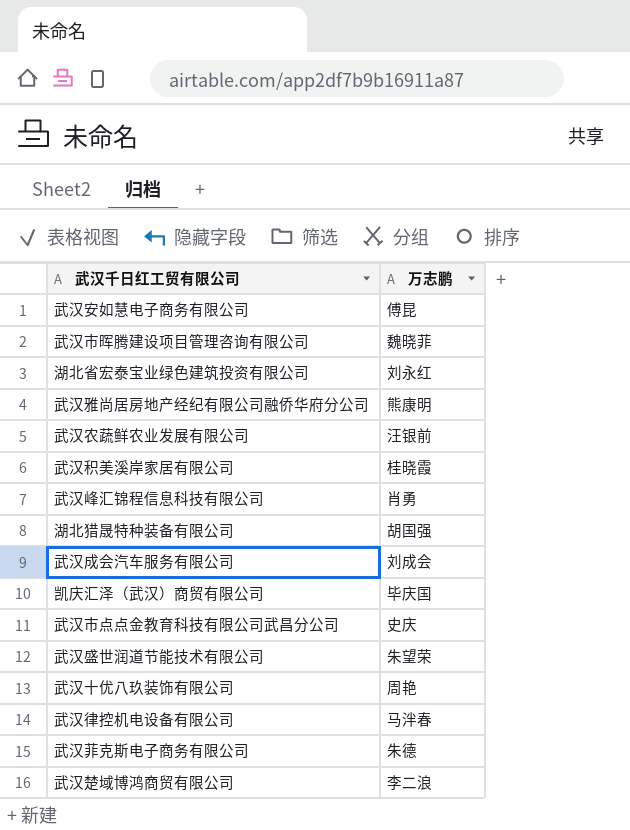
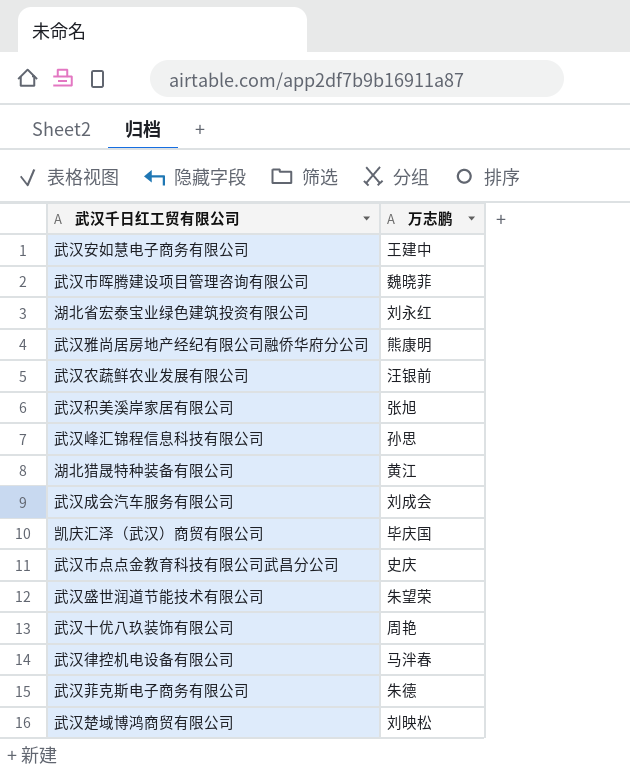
武汉安如慧电子商务有限公司 | 万志鹏: 傅昆 -> 王建中
武汉积美溪岸家居有限公司 | 万志鹏: 桂晓霞 -> 张旭
武汉峰汇锦程信息科技有限公司 | 万志鹏: 肖勇 -> 孙思
湖北猎晟特种装备有限公司 | 万志鹏: 胡国强 -> 黄江
武汉楚域博鸿商贸有限公司 | 万志鹏: 李二浪 -> 刘映松

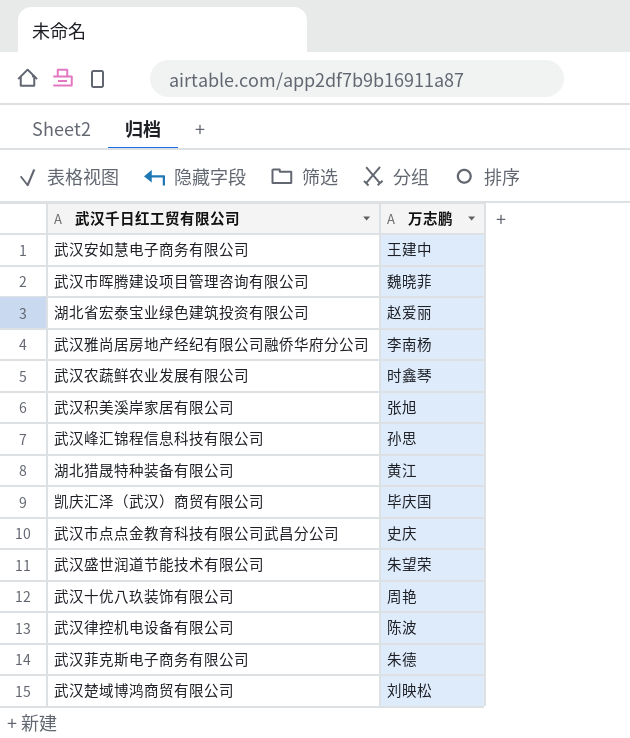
row 武汉成会汽车服务有限公司: 刘成会 -> none
湖北省宏泰宝业绿色建筑投资有限公司 | 万志鹏: 刘永红 -> 赵爱丽
武汉雅尚居房地产经纪有限公司融侨华府分公司 | 万志鹏: 熊康明 -> 李南杨
武汉农蔬鲜农业发展有限公司 | 万志鹏: 汪银前 -> 时鑫琴
武汉律控机电设备有限公司 | 万志鹏: 马泮春 -> 陈波

